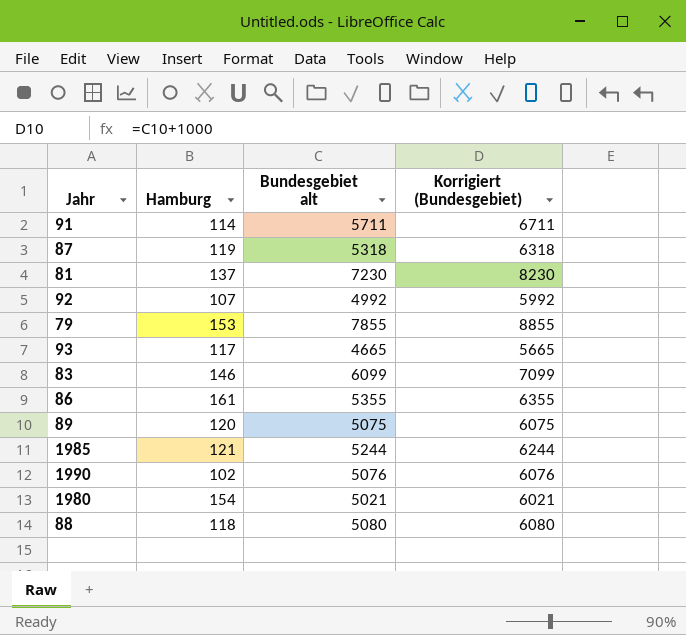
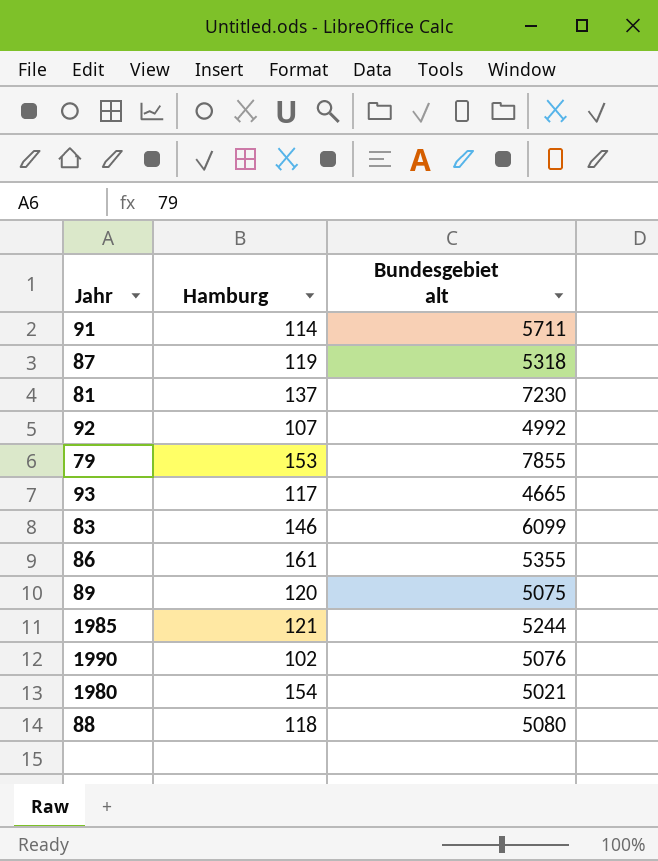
column Korrigiert (Bundesgebiet) | formula: [Bundesgebiet alt] + 1000 -> none

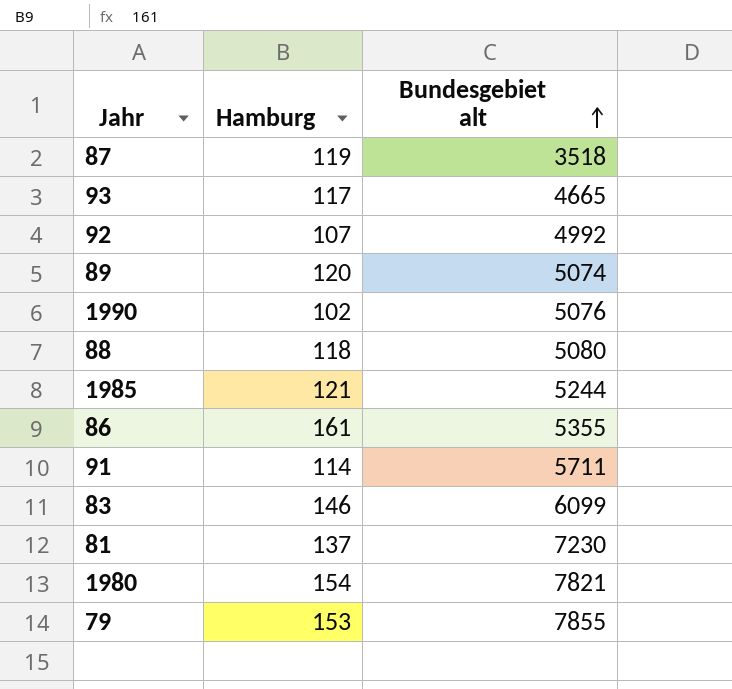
row order: none -> Bundesgebiet alt ascending
87 | Bundesgebiet alt: 5318 -> 3518
89 | Bundesgebiet alt: 5075 -> 5074
1980 | Bundesgebiet alt: 5021 -> 7821

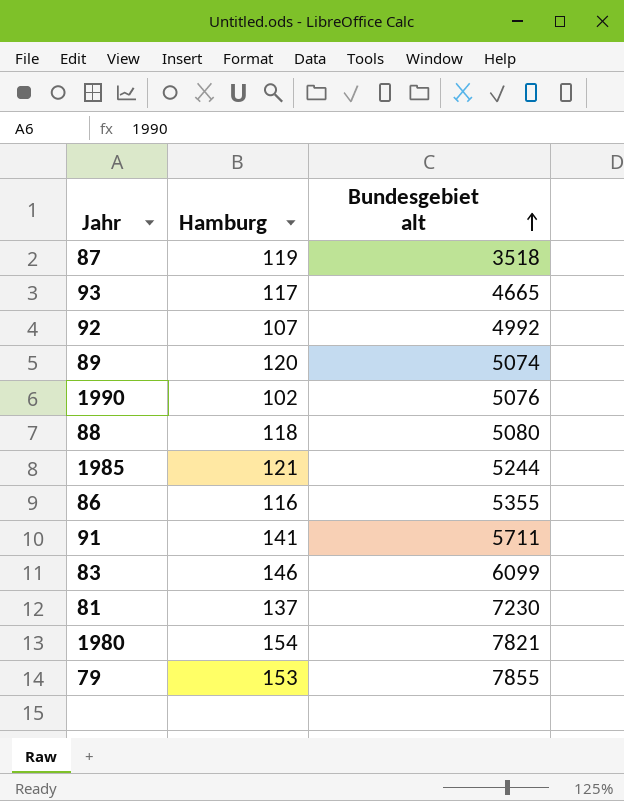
86 | Hamburg: 161 -> 116
91 | Hamburg: 114 -> 141

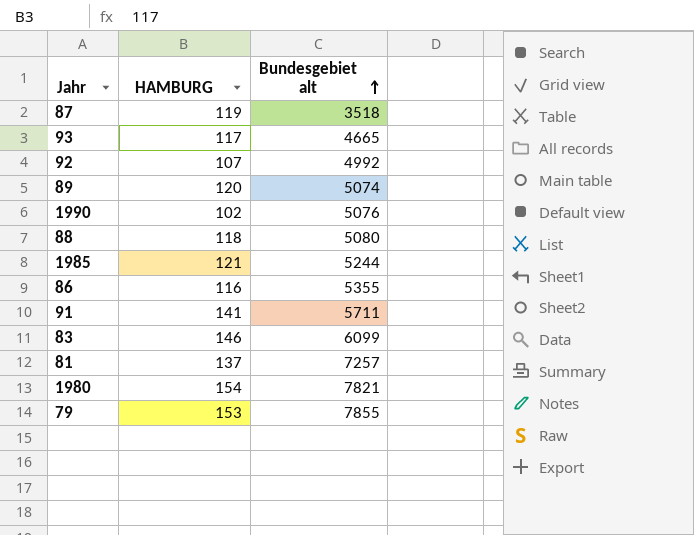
column name: Hamburg -> HAMBURG
81 | Bundesgebiet alt: 7230 -> 7257

